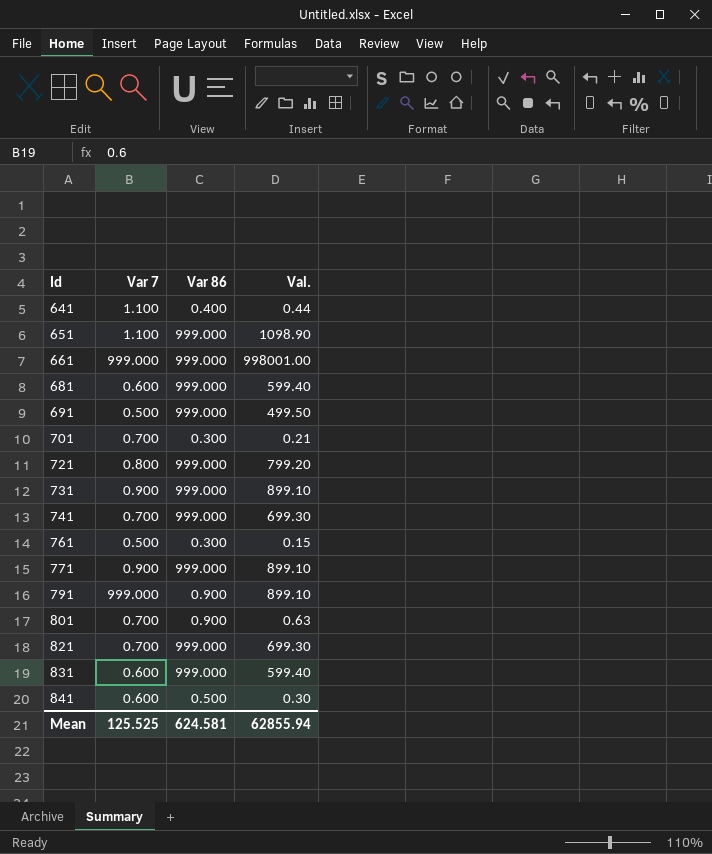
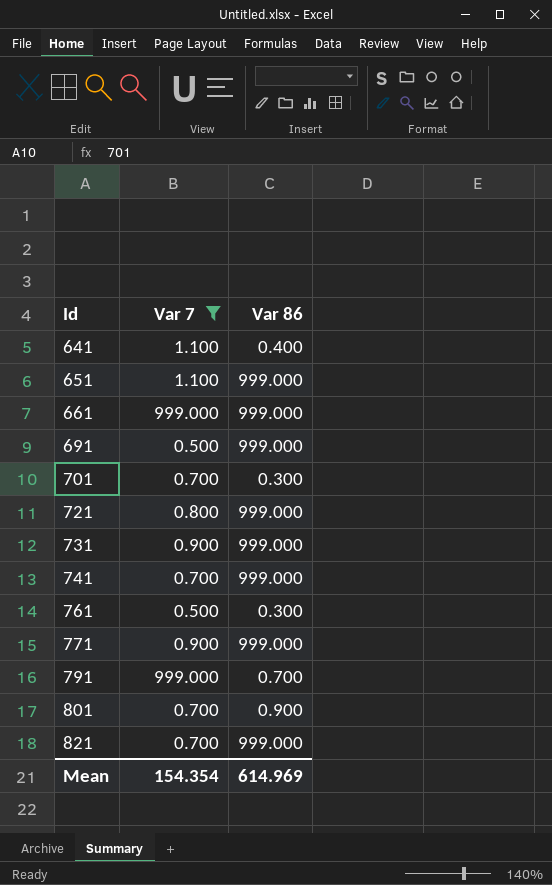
filter: none -> Var 7 != 0.600
column Val. | formula: [Var 7] * [Var 86] -> none
791 | Var 86: 0.900 -> 0.700
Mean | Var 7: 125.525 -> 154.354
Mean | Var 86: 624.581 -> 614.969

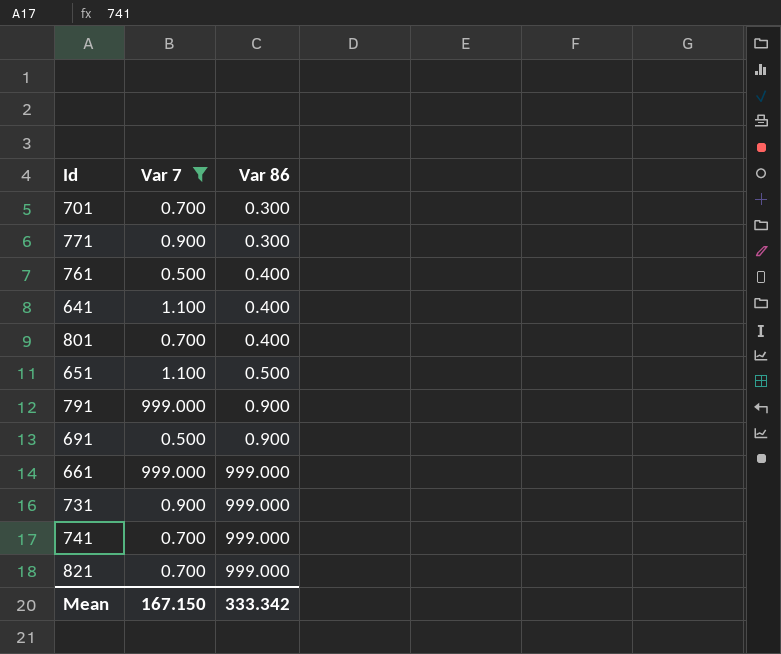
row order: Id ascending -> Var 86 ascending
row 721: 0.800 | 999.000 -> none
771 | Var 86: 999.000 -> 0.300
761 | Var 86: 0.300 -> 0.400
801 | Var 86: 0.900 -> 0.400
651 | Var 86: 999.000 -> 0.500
791 | Var 86: 0.700 -> 0.900
691 | Var 86: 999.000 -> 0.900
Mean | Var 7: 154.354 -> 167.150
Mean | Var 86: 614.969 -> 333.342

